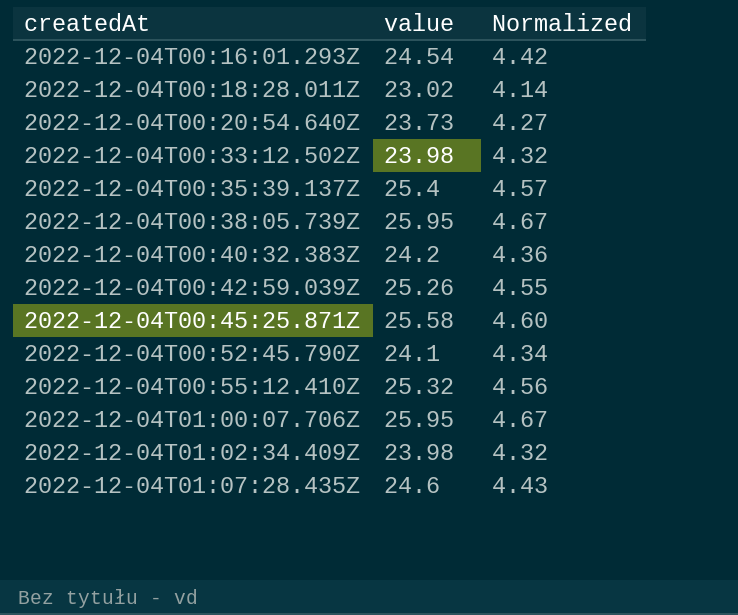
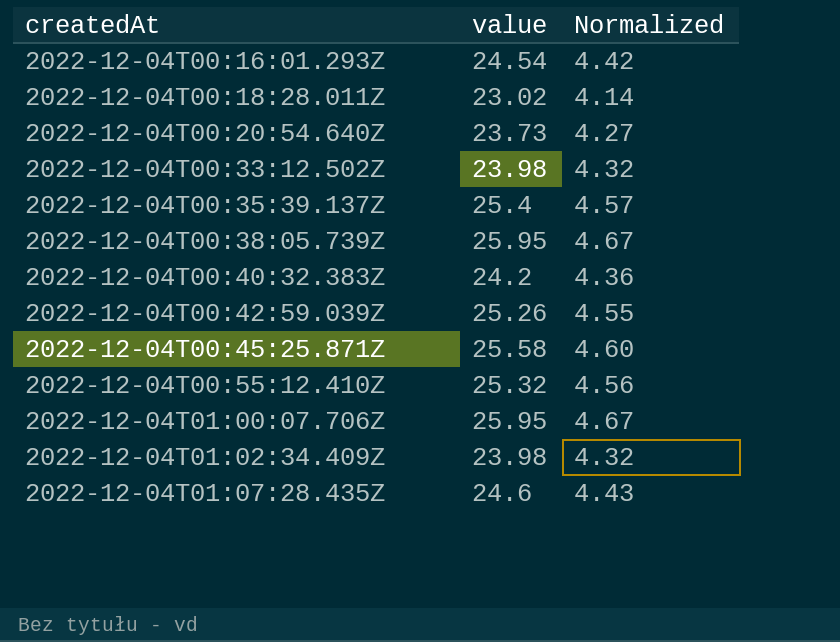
row 2022-12-04T00:52:45.790Z: 24.1 | 4.34 -> none

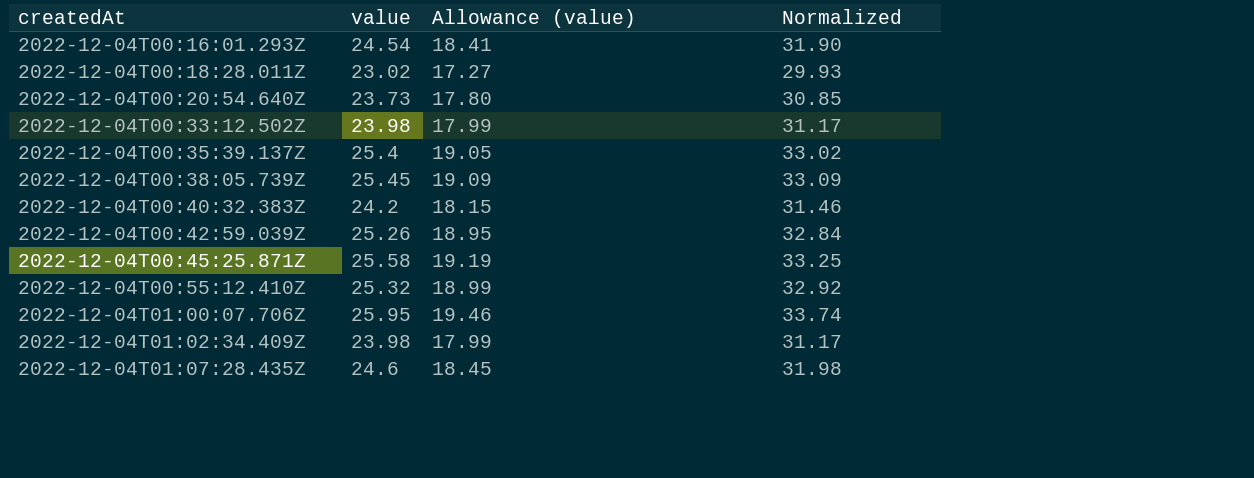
column Allowance (value) | formula: none -> [value] * 0.75
column Normalized | formula: [value] * 0.18 -> [value] * 1.3
2022-12-04T00:38:05.739Z | value: 25.95 -> 25.45

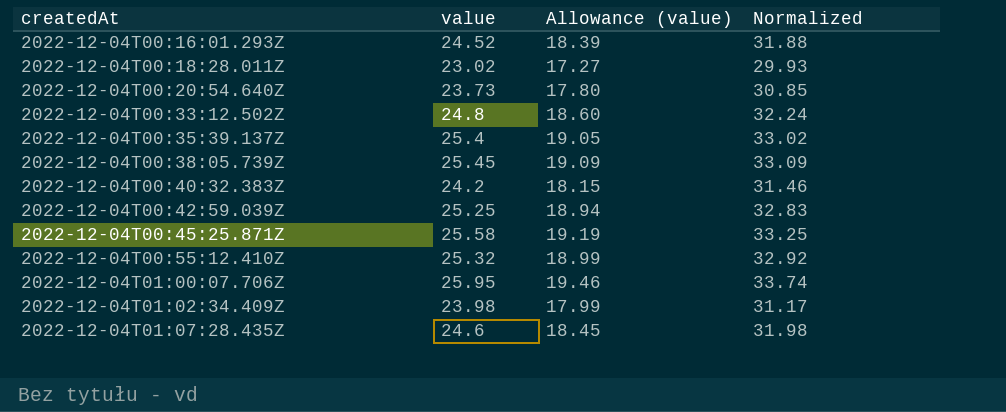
2022-12-04T00:16:01.293Z | value: 24.54 -> 24.52
2022-12-04T00:16:01.293Z | Allowance (value): 18.41 -> 18.39
2022-12-04T00:16:01.293Z | Normalized: 31.90 -> 31.88
2022-12-04T00:33:12.502Z | value: 23.98 -> 24.8
2022-12-04T00:33:12.502Z | Allowance (value): 17.99 -> 18.60
2022-12-04T00:33:12.502Z | Normalized: 31.17 -> 32.24
2022-12-04T00:42:59.039Z | value: 25.26 -> 25.25
2022-12-04T00:42:59.039Z | Allowance (value): 18.95 -> 18.94
2022-12-04T00:42:59.039Z | Normalized: 32.84 -> 32.83

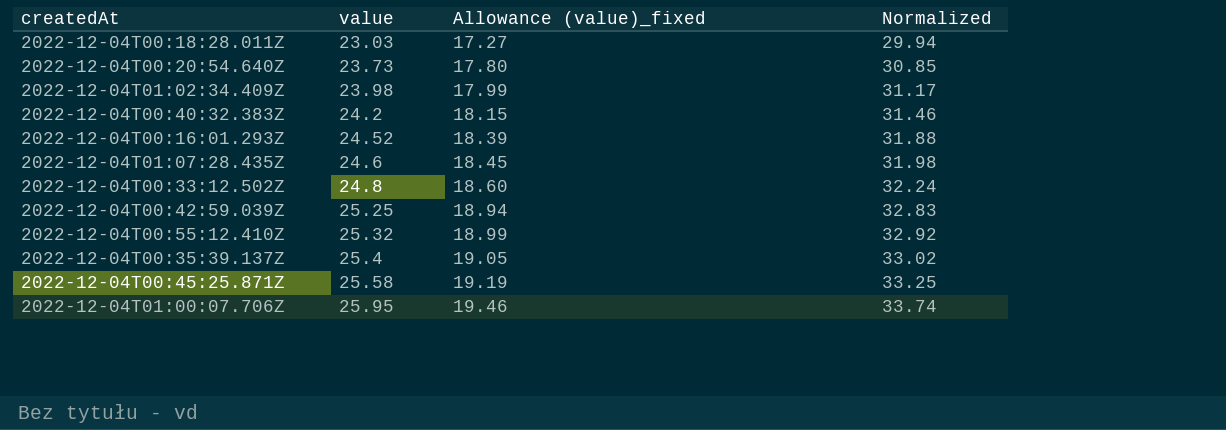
row order: createdAt ascending -> value ascending
column name: Allowance (value) -> Allowance (value)_fixed
row 2022-12-04T00:38:05.739Z: 25.45 | 19.09 | 33.09 -> none
2022-12-04T00:18:28.011Z | value: 23.02 -> 23.03
2022-12-04T00:18:28.011Z | Normalized: 29.93 -> 29.94

